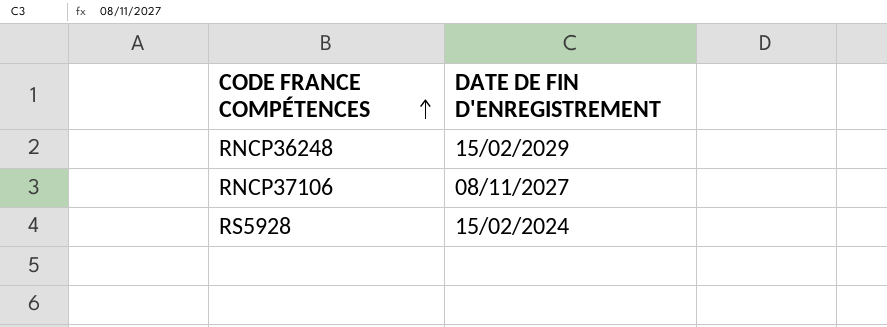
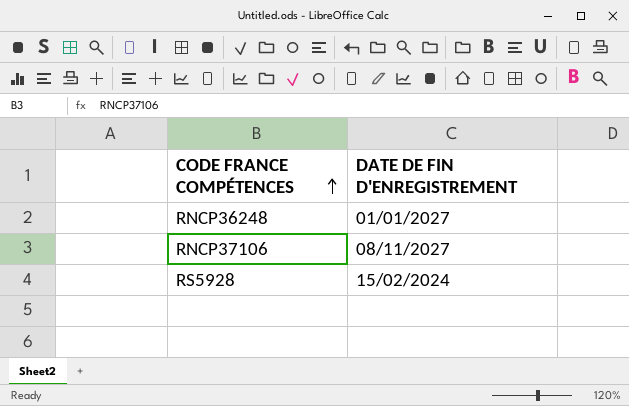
RNCP36248 | DATE DE FIN D'ENREGISTREMENT: 15/02/2029 -> 01/01/2027

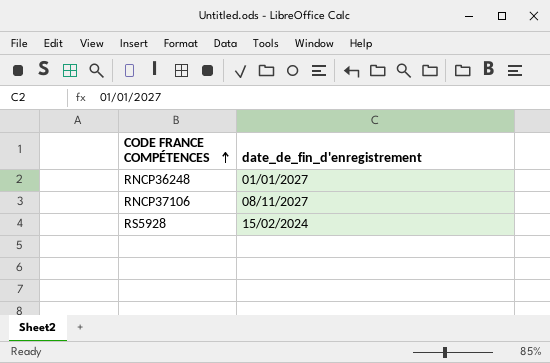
column name: DATE DE FIN D'ENREGISTREMENT -> date_de_fin_d'enregistrement

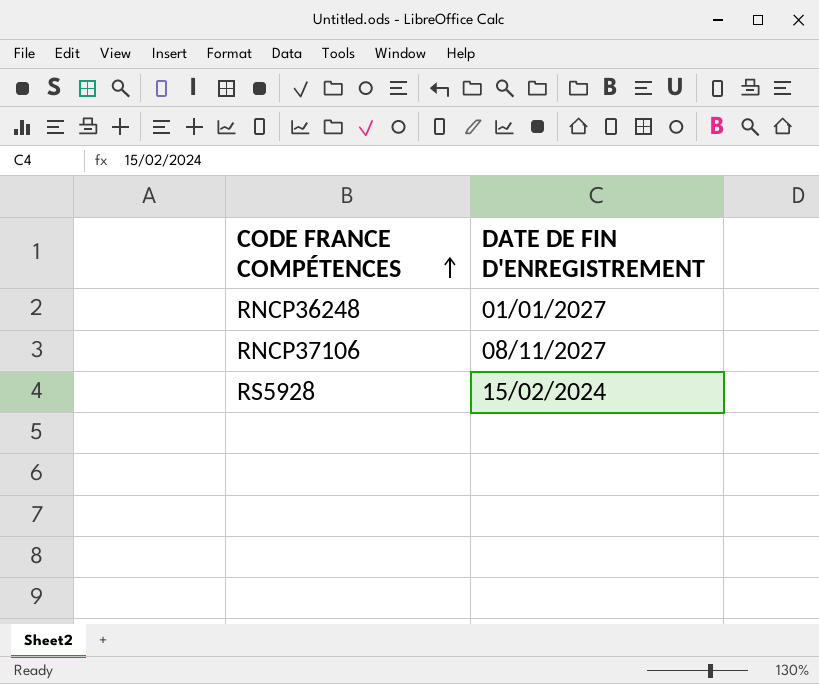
column name: date_de_fin_d'enregistrement -> DATE DE FIN D'ENREGISTREMENT

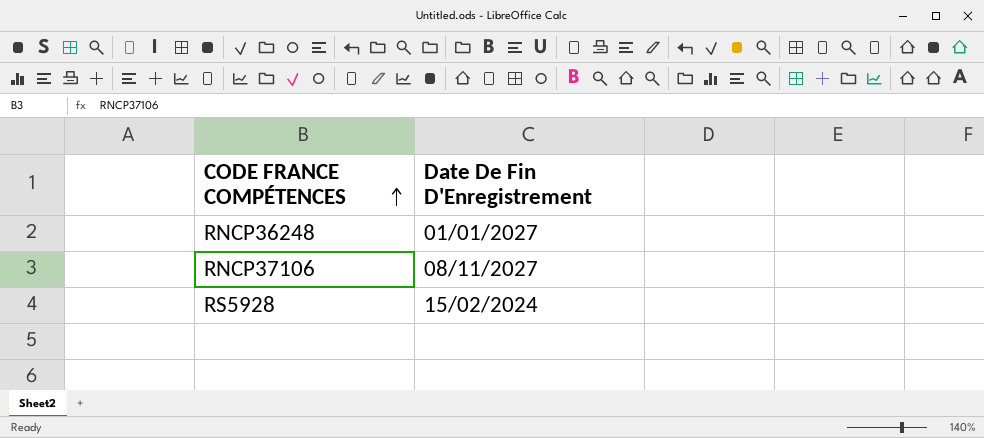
column name: DATE DE FIN D'ENREGISTREMENT -> Date De Fin D'Enregistrement

